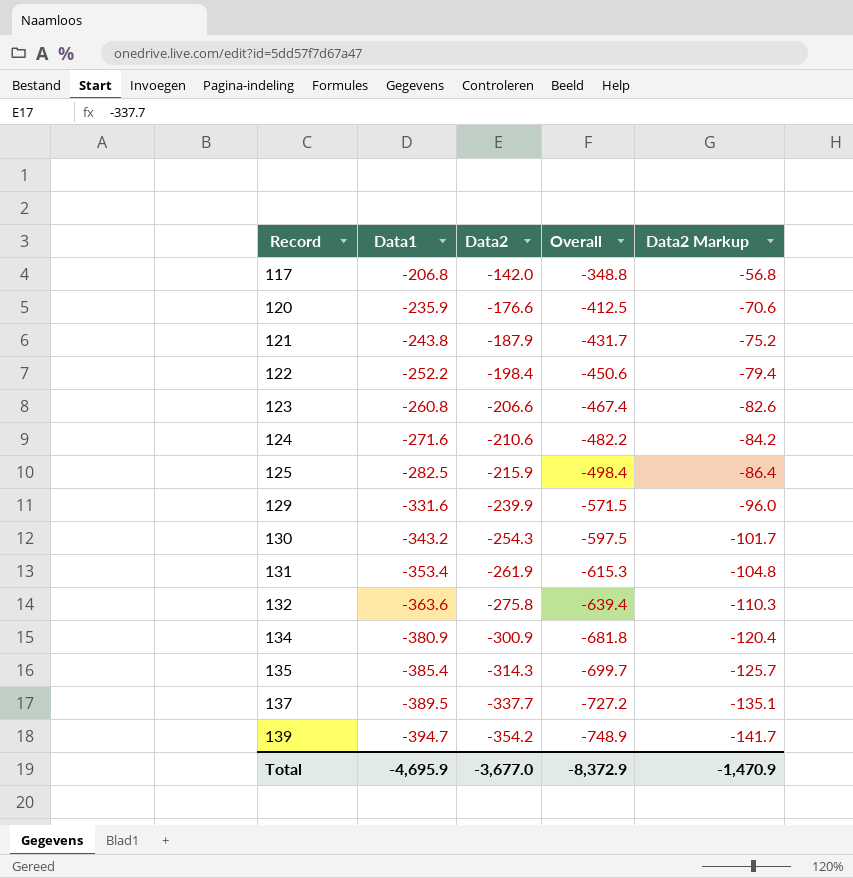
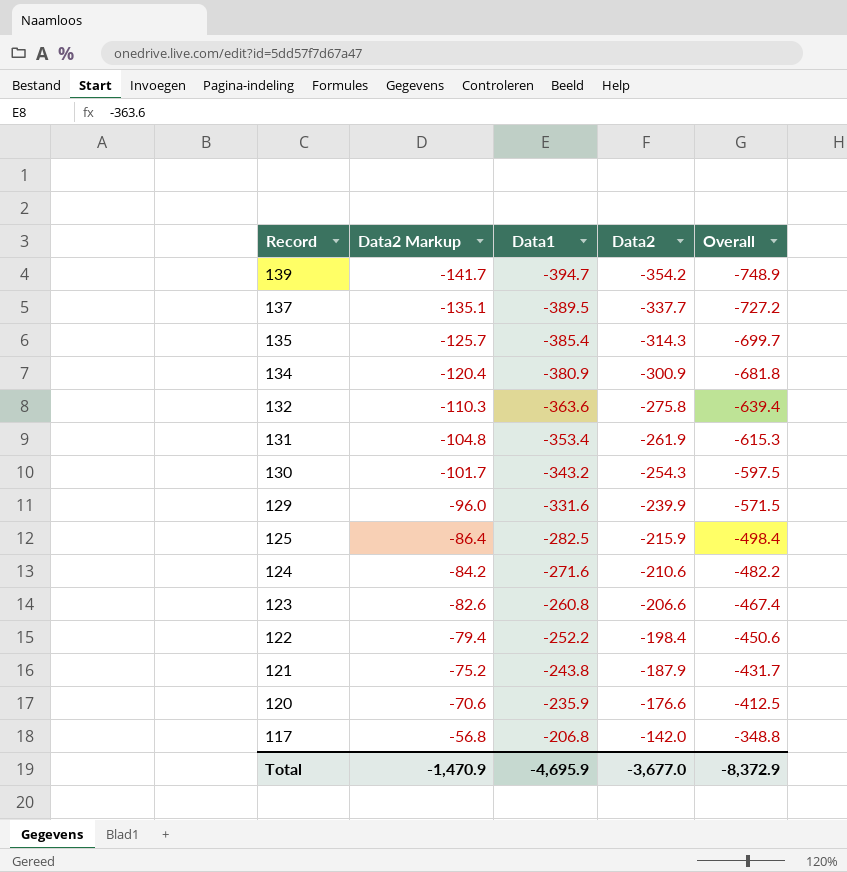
row order: Record ascending -> Record descending
column Data2 Markup | position: 5 -> 2

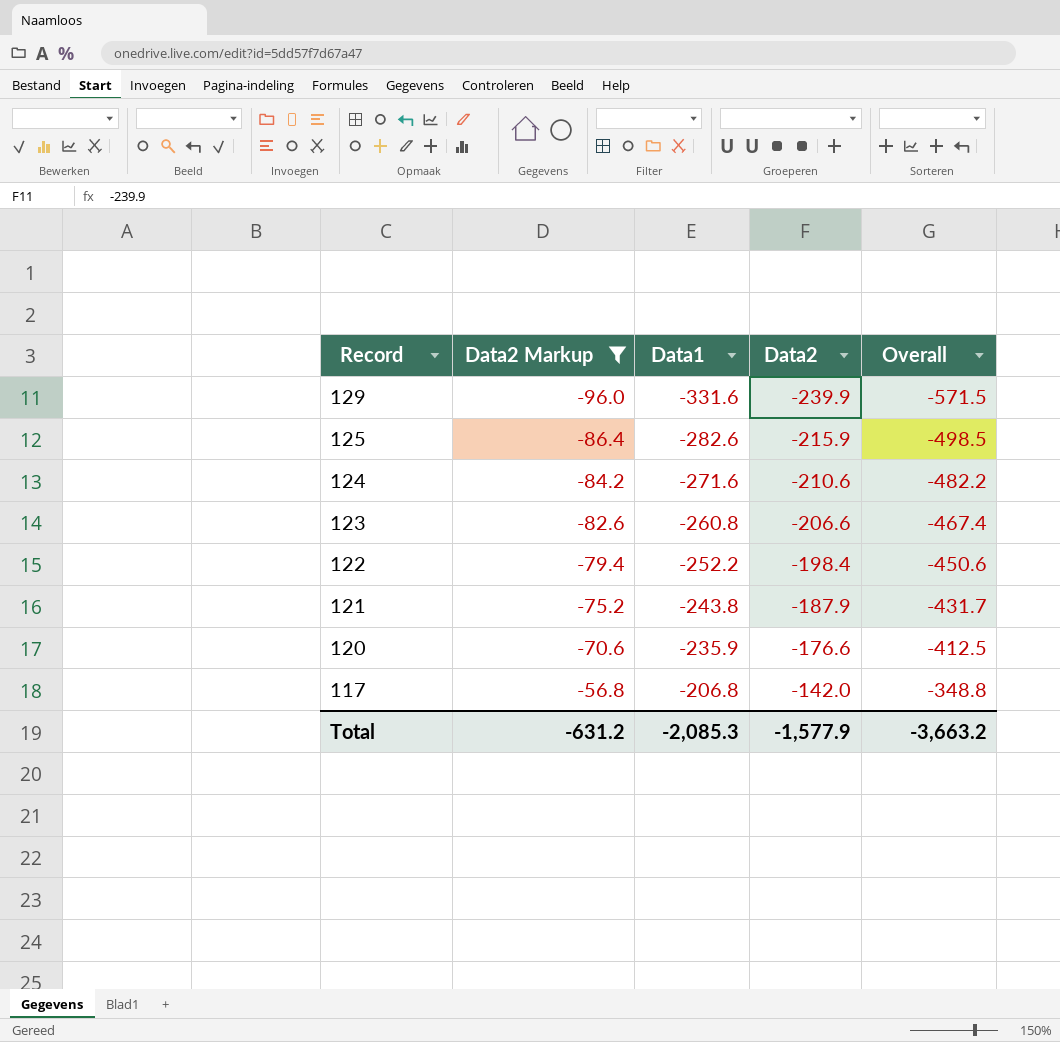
filter: none -> Data2 Markup >= -96.0
125 | Data1: -282.5 -> -282.6
125 | Overall: -498.4 -> -498.5
Total | Data2 Markup: -1,470.9 -> -631.2
Total | Data1: -4,695.9 -> -2,085.3
Total | Data2: -3,677.0 -> -1,577.9
Total | Overall: -8,372.9 -> -3,663.2

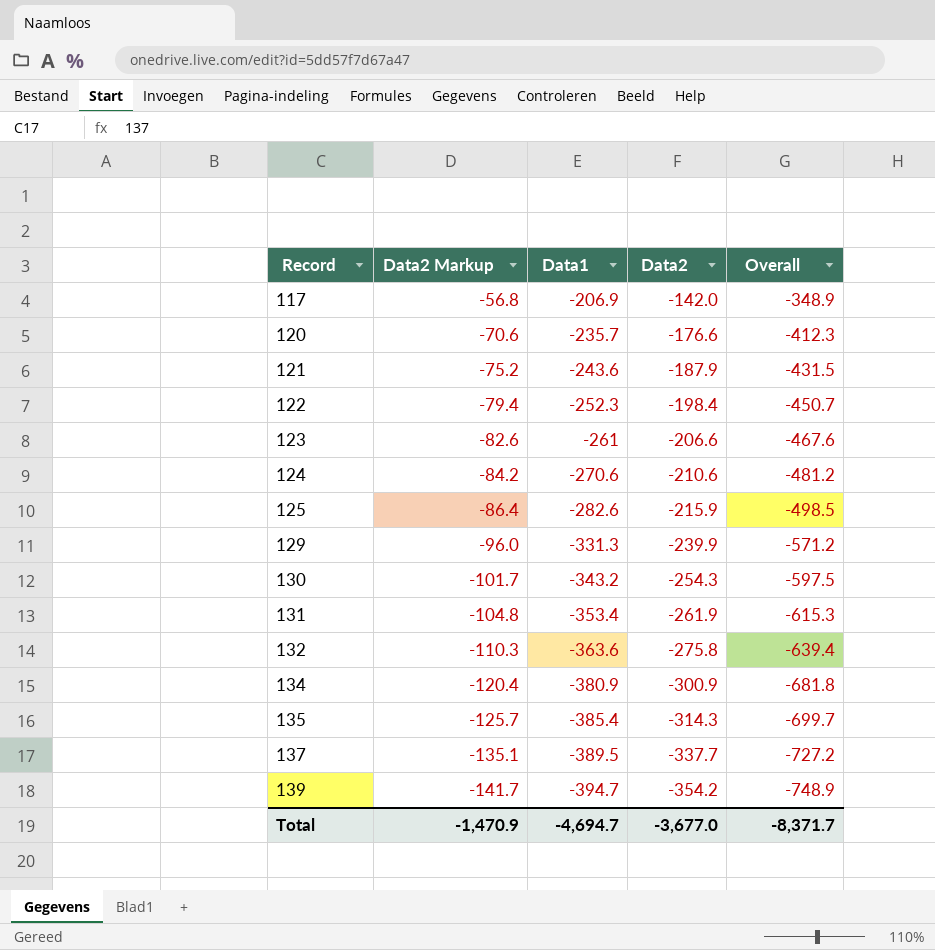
filter: Data2 Markup >= -96.0 -> none
row order: Record descending -> Record ascending
117 | Data1: -206.8 -> -206.9
117 | Overall: -348.8 -> -348.9
120 | Data1: -235.9 -> -235.7
120 | Overall: -412.5 -> -412.3
121 | Data1: -243.8 -> -243.6
121 | Overall: -431.7 -> -431.5
122 | Data1: -252.2 -> -252.3
122 | Overall: -450.6 -> -450.7
123 | Data1: -260.8 -> -261
123 | Overall: -467.4 -> -467.6
124 | Data1: -271.6 -> -270.6
124 | Overall: -482.2 -> -481.2
129 | Data1: -331.6 -> -331.3
129 | Overall: -571.5 -> -571.2
Total | Data2 Markup: -631.2 -> -1,470.9
Total | Data1: -2,085.3 -> -4,694.7
Total | Data2: -1,577.9 -> -3,677.0
Total | Overall: -3,663.2 -> -8,371.7

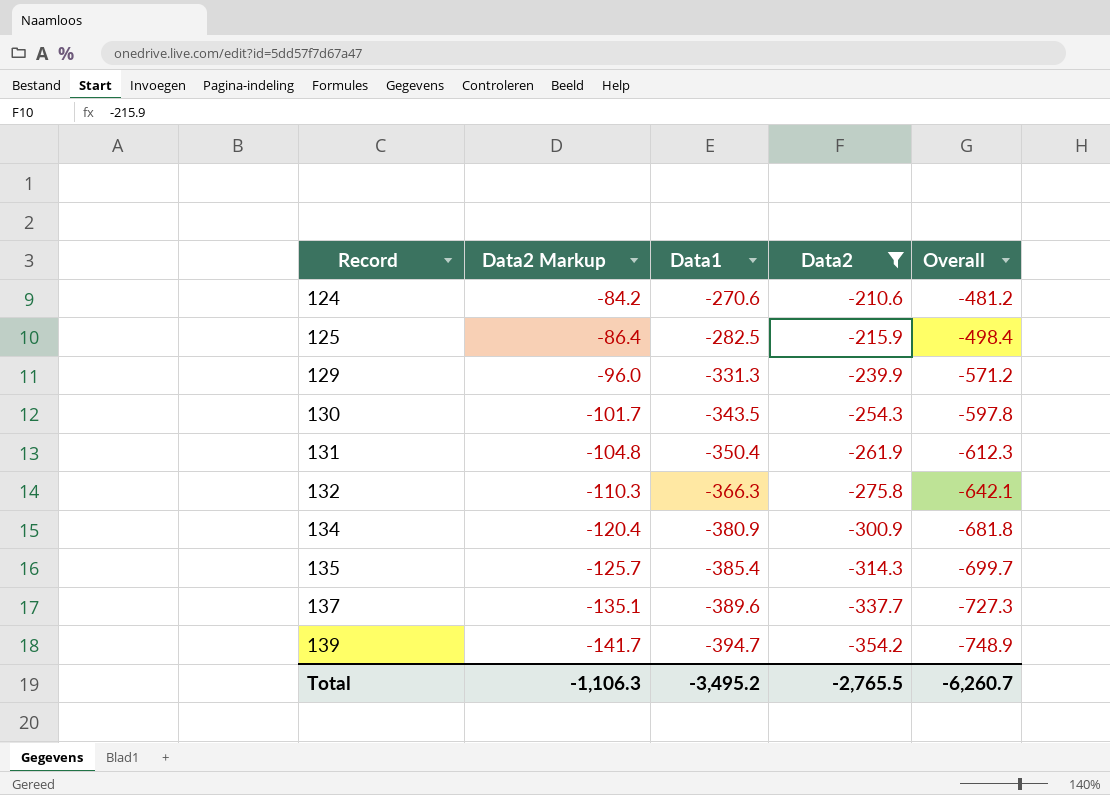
filter: none -> Data2 <= -210.6
125 | Data1: -282.6 -> -282.5
125 | Overall: -498.5 -> -498.4
130 | Data1: -343.2 -> -343.5
130 | Overall: -597.5 -> -597.8
131 | Data1: -353.4 -> -350.4
131 | Overall: -615.3 -> -612.3
132 | Data1: -363.6 -> -366.3
132 | Overall: -639.4 -> -642.1
137 | Data1: -389.5 -> -389.6
137 | Overall: -727.2 -> -727.3
Total | Data2 Markup: -1,470.9 -> -1,106.3
Total | Data1: -4,694.7 -> -3,495.2
Total | Data2: -3,677.0 -> -2,765.5
Total | Overall: -8,371.7 -> -6,260.7

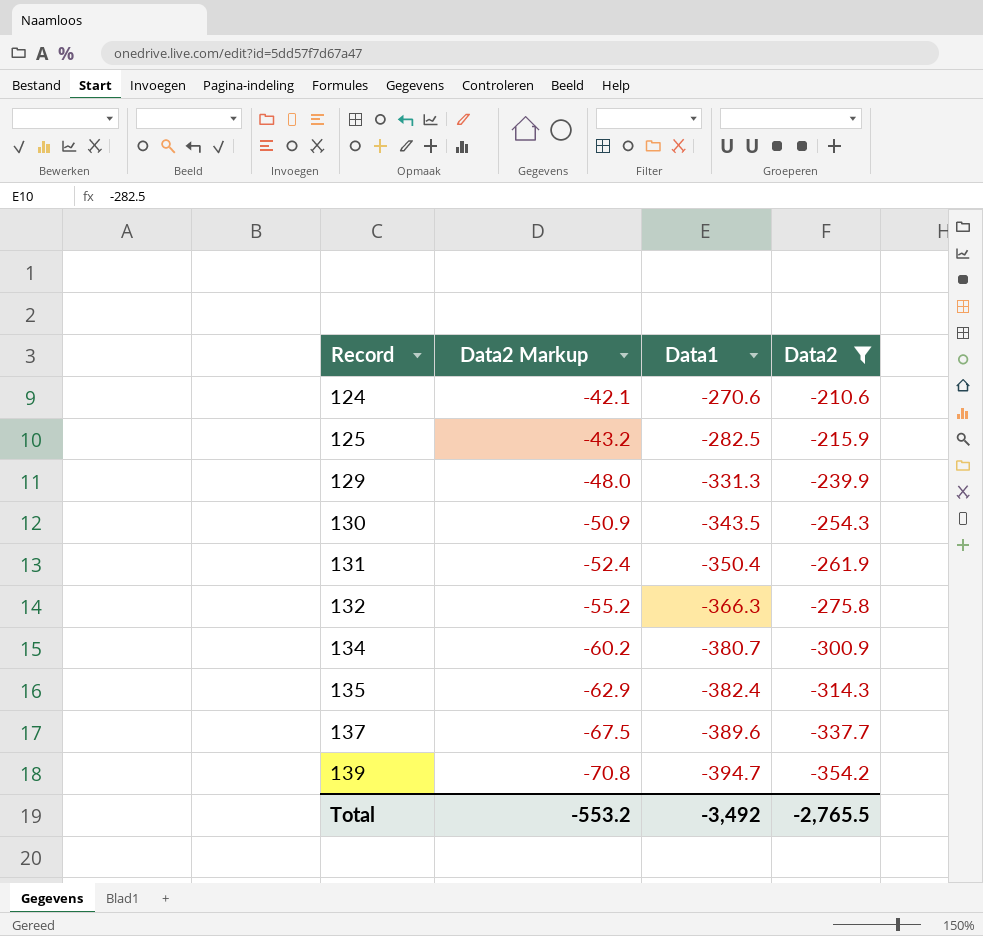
column Overall | formula: [Data1] + [Data2] -> none
column Data2 Markup | formula: [Data2] * 0.4 -> [Data2] * 0.2
134 | Data1: -380.9 -> -380.7
135 | Data1: -385.4 -> -382.4
Total | Data2 Markup: -1,106.3 -> -553.2
Total | Data1: -3,495.2 -> -3,492

